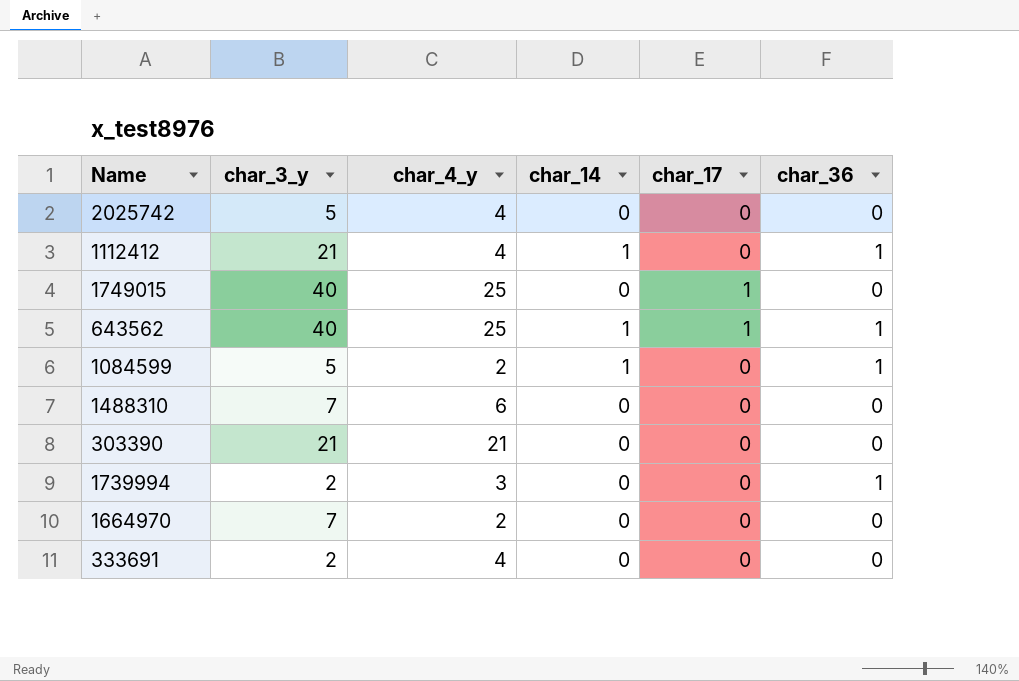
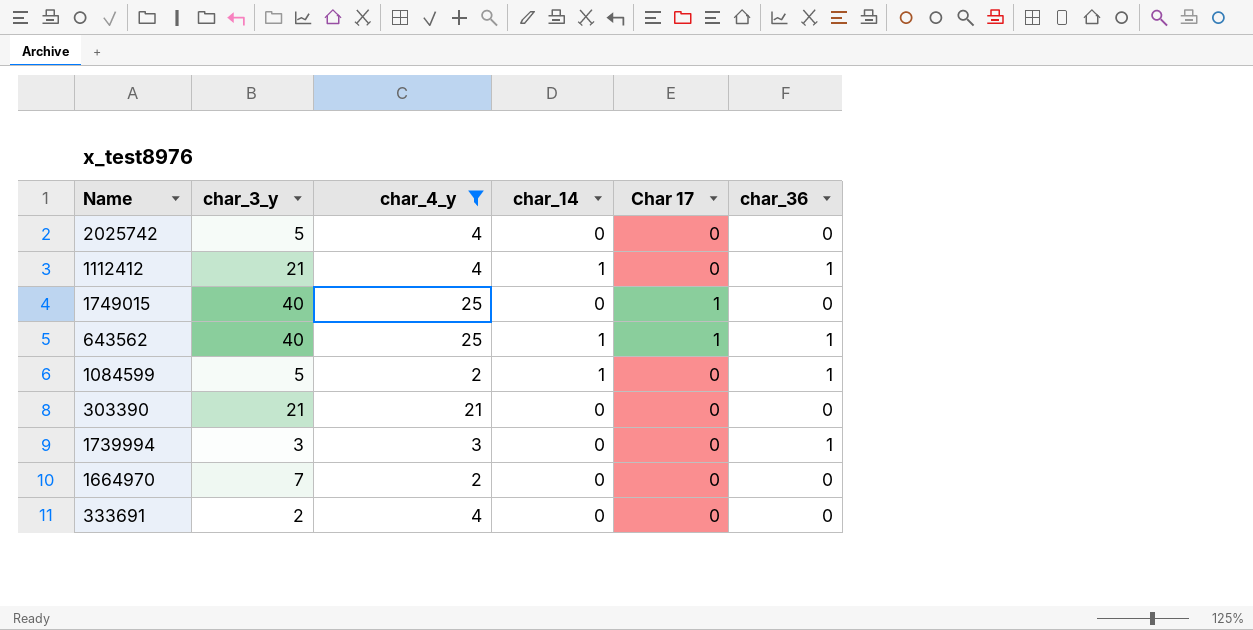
filter: none -> char_4_y != 6
column name: char_17 -> Char 17
1739994 | char_3_y: 2 -> 3

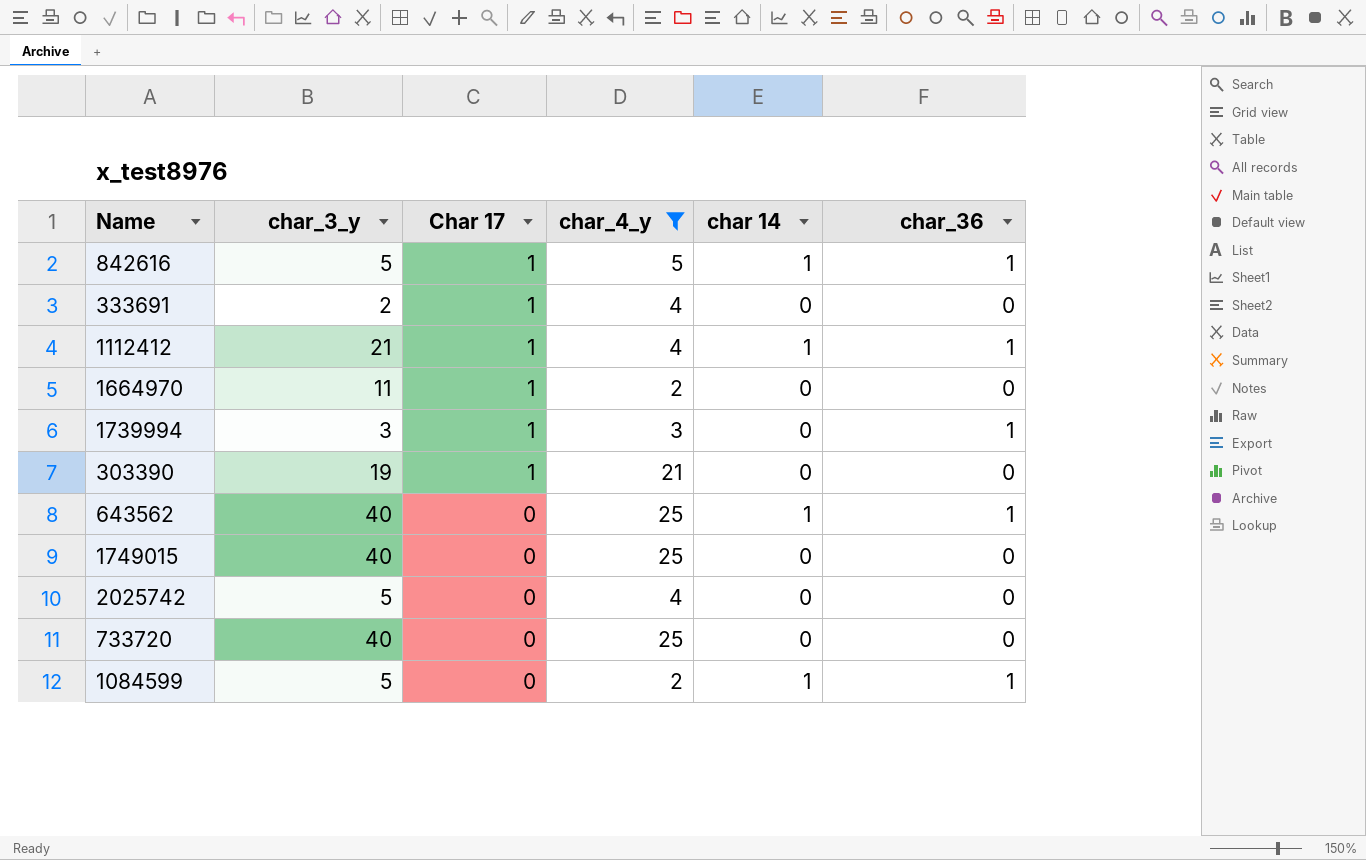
row order: none -> Char 17 descending
column Char 17 | position: 5 -> 3
column name: char_14 -> char 14
row 842616: none -> 5 | 1 | 5 | 1 | 1
333691 | Char 17: 0 -> 1
1112412 | Char 17: 0 -> 1
1664970 | char_3_y: 7 -> 11
1664970 | Char 17: 0 -> 1
1739994 | Char 17: 0 -> 1
303390 | char_3_y: 21 -> 19
303390 | Char 17: 0 -> 1
643562 | Char 17: 1 -> 0
1749015 | Char 17: 1 -> 0
row 733720: none -> 40 | 0 | 25 | 0 | 0

